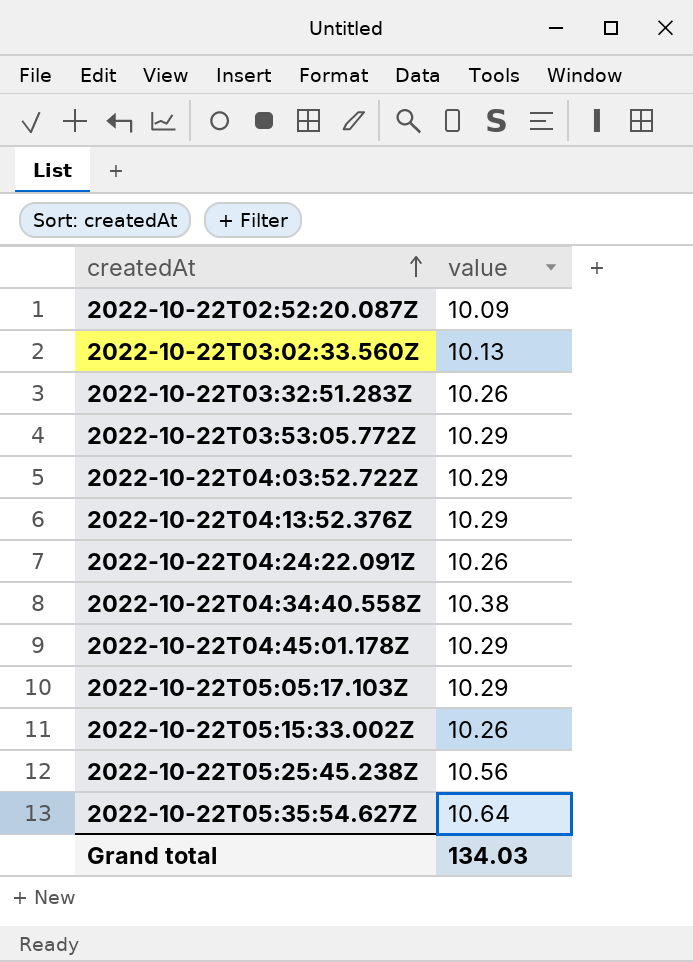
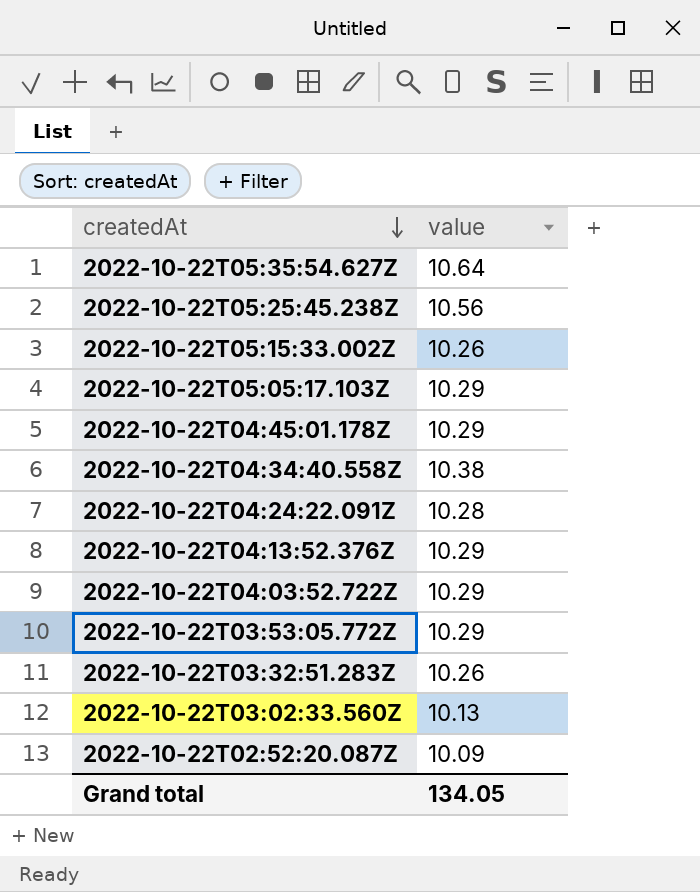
row order: createdAt ascending -> createdAt descending
2022-10-22T04:24:22.091Z | value: 10.26 -> 10.28
Grand total | value: 134.03 -> 134.05

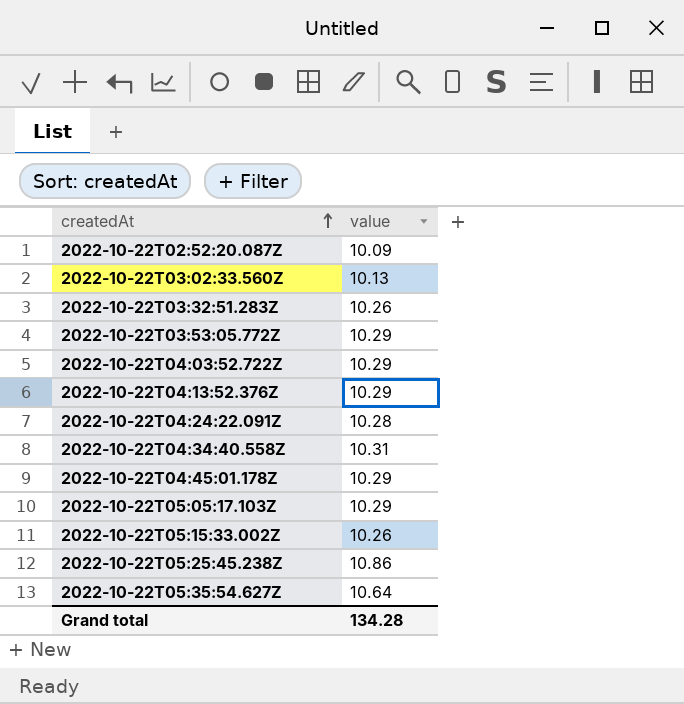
row order: createdAt descending -> createdAt ascending
2022-10-22T04:34:40.558Z | value: 10.38 -> 10.31
2022-10-22T05:25:45.238Z | value: 10.56 -> 10.86
Grand total | value: 134.05 -> 134.28

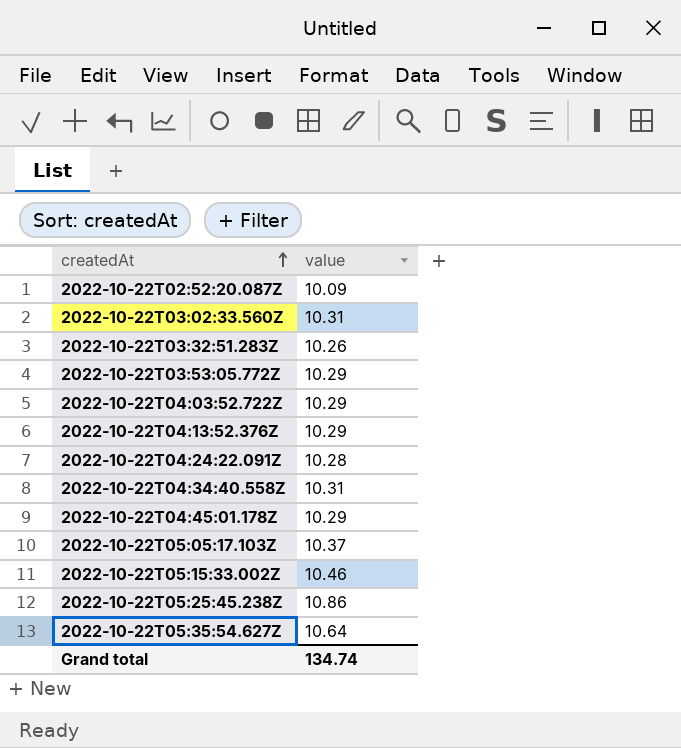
2022-10-22T03:02:33.560Z | value: 10.13 -> 10.31
2022-10-22T05:05:17.103Z | value: 10.29 -> 10.37
2022-10-22T05:15:33.002Z | value: 10.26 -> 10.46
Grand total | value: 134.28 -> 134.74

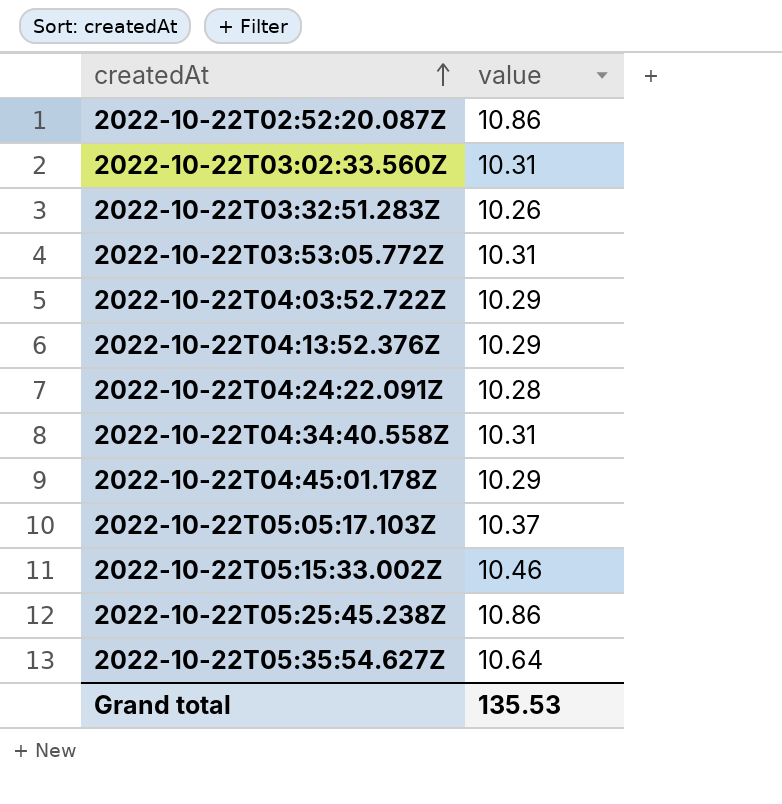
2022-10-22T02:52:20.087Z | value: 10.09 -> 10.86
2022-10-22T03:53:05.772Z | value: 10.29 -> 10.31
Grand total | value: 134.74 -> 135.53

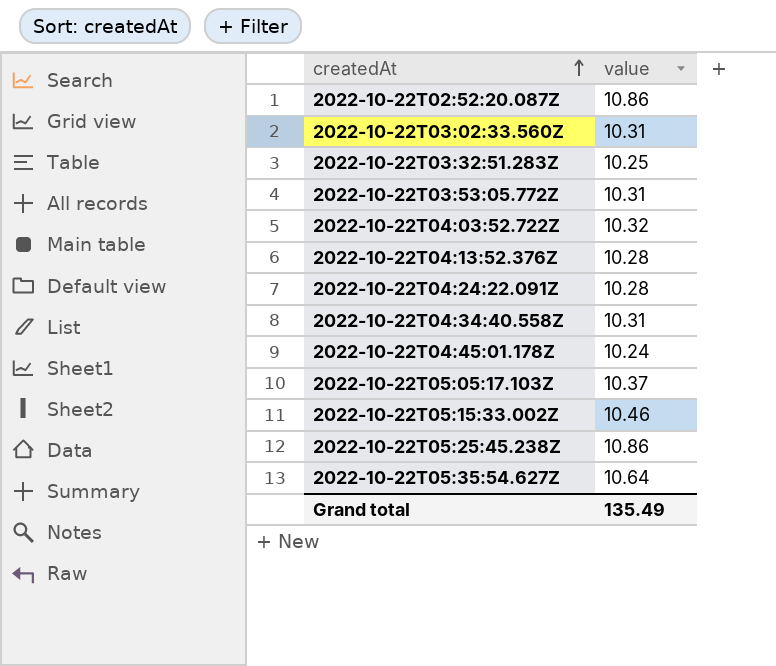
2022-10-22T03:32:51.283Z | value: 10.26 -> 10.25
2022-10-22T04:03:52.722Z | value: 10.29 -> 10.32
2022-10-22T04:13:52.376Z | value: 10.29 -> 10.28
2022-10-22T04:45:01.178Z | value: 10.29 -> 10.24
Grand total | value: 135.53 -> 135.49

